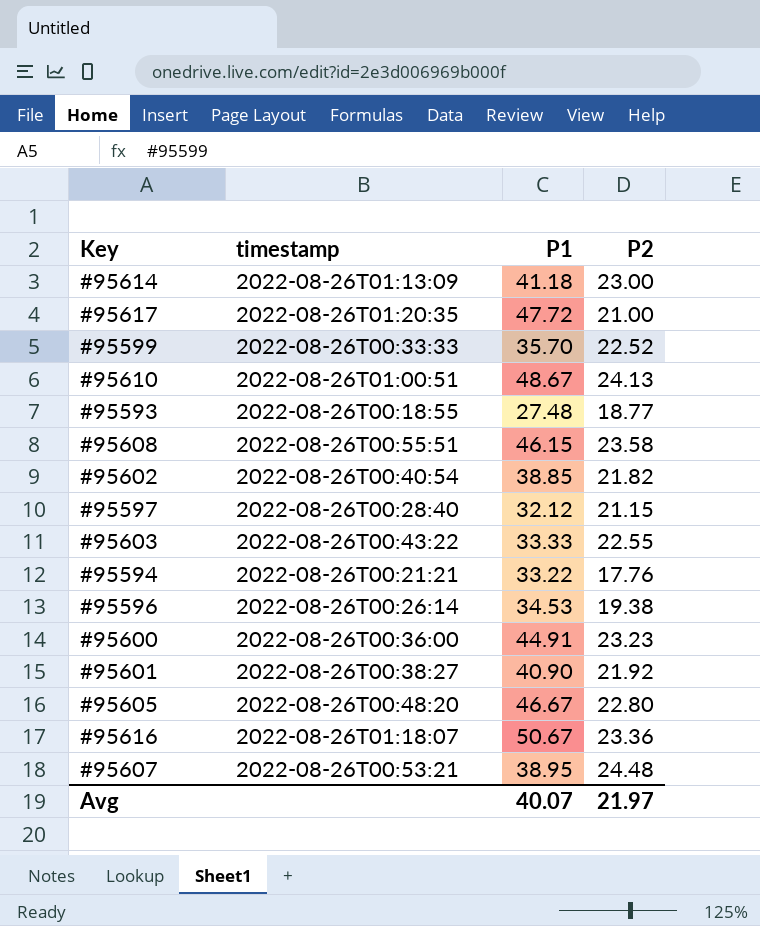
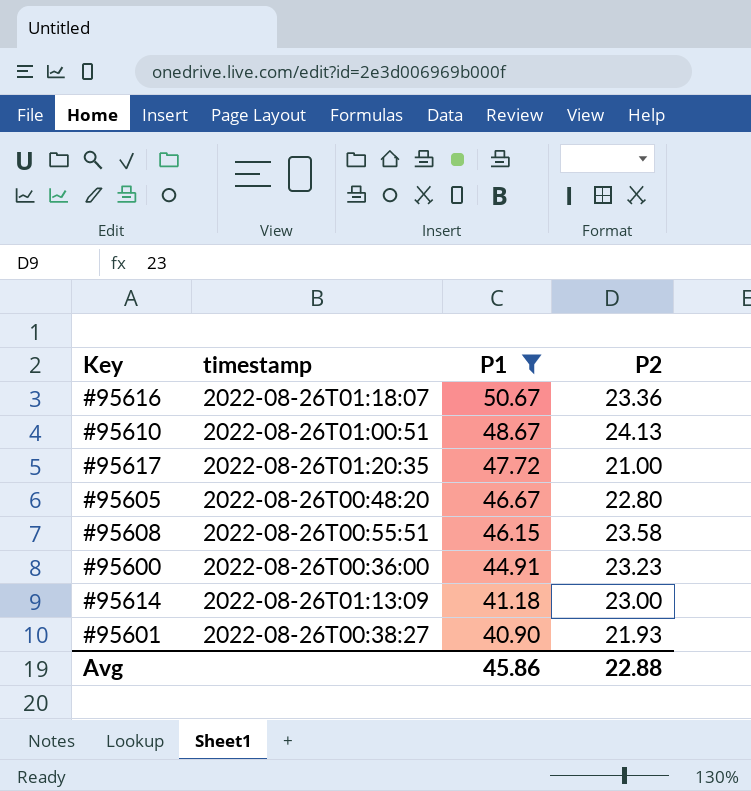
filter: none -> P1 >= 40.90
row order: none -> P1 descending
#95601 | P2: 21.92 -> 21.93
Avg | P1: 40.07 -> 45.86
Avg | P2: 21.97 -> 22.88

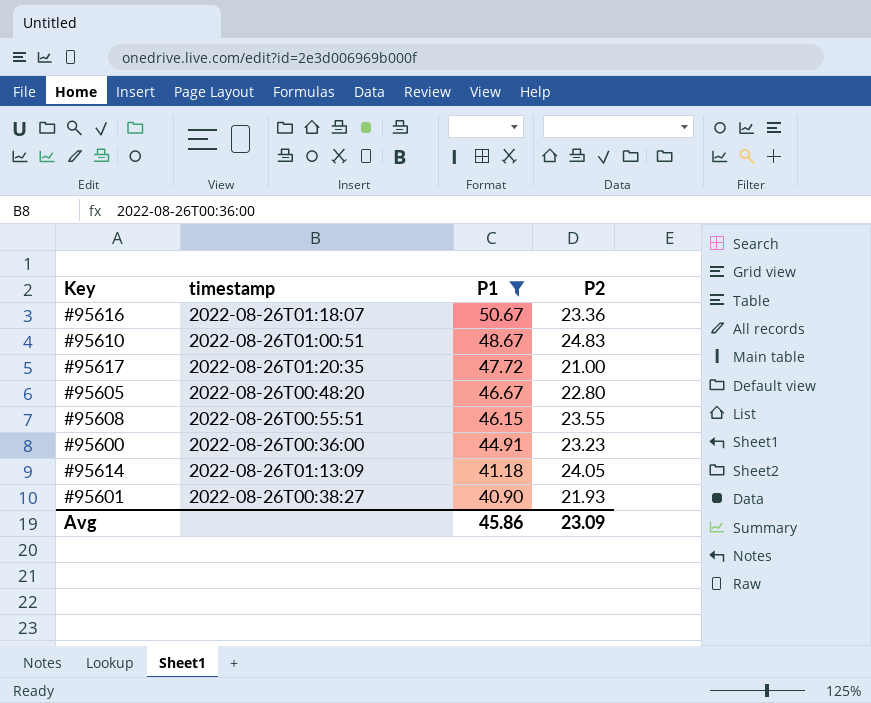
#95610 | P2: 24.13 -> 24.83
#95608 | P2: 23.58 -> 23.55
#95614 | P2: 23.00 -> 24.05
Avg | P2: 22.88 -> 23.09

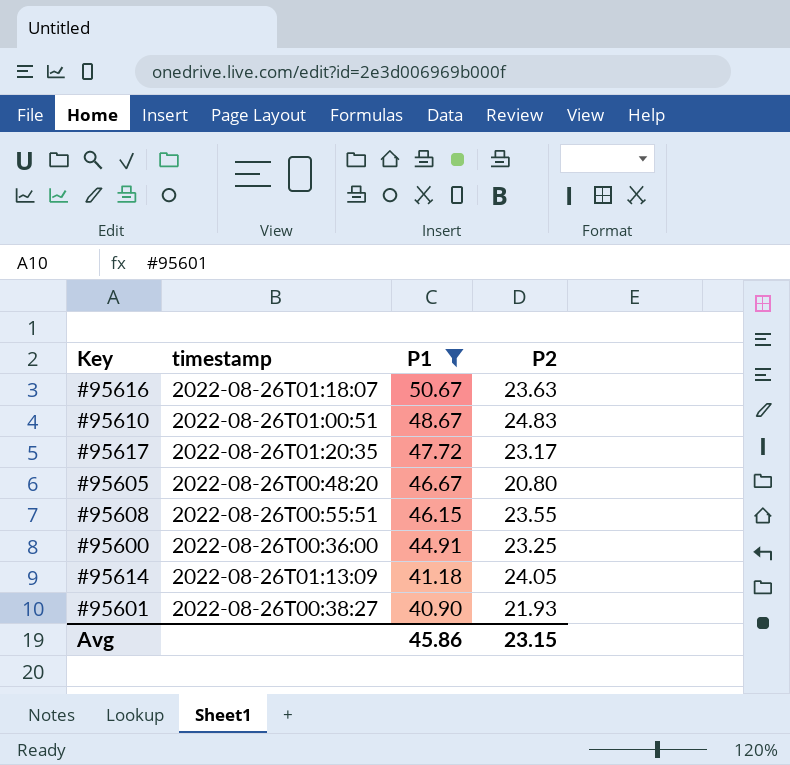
#95616 | P2: 23.36 -> 23.63
#95617 | P2: 21.00 -> 23.17
#95605 | P2: 22.80 -> 20.80
#95600 | P2: 23.23 -> 23.25
Avg | P2: 23.09 -> 23.15

